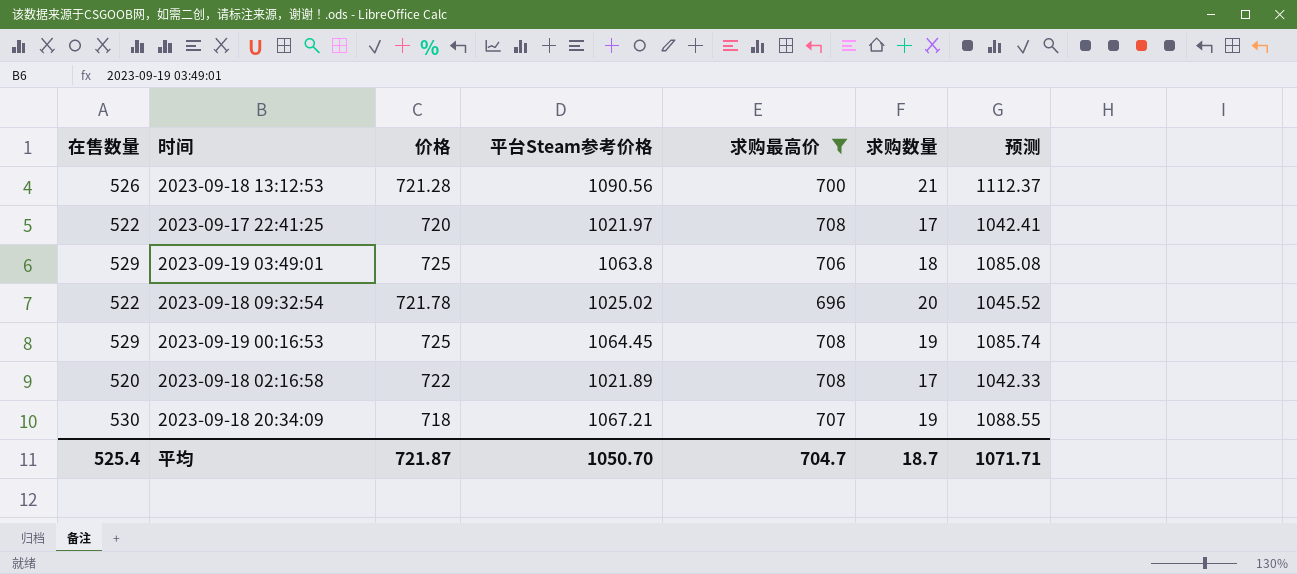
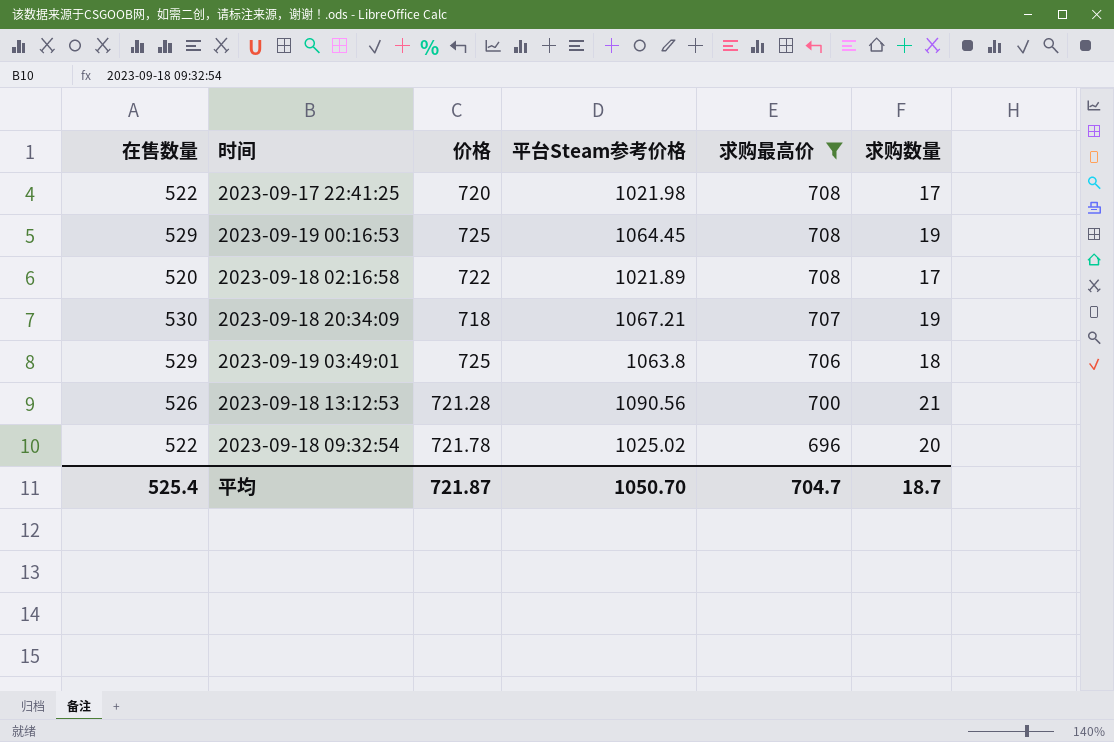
row order: none -> 求购最高价 descending
column 预测 | formula: [平台Steam参考价格] * 1.02 -> none
2023-09-17 22:41:25 | 平台Steam参考价格: 1021.97 -> 1021.98

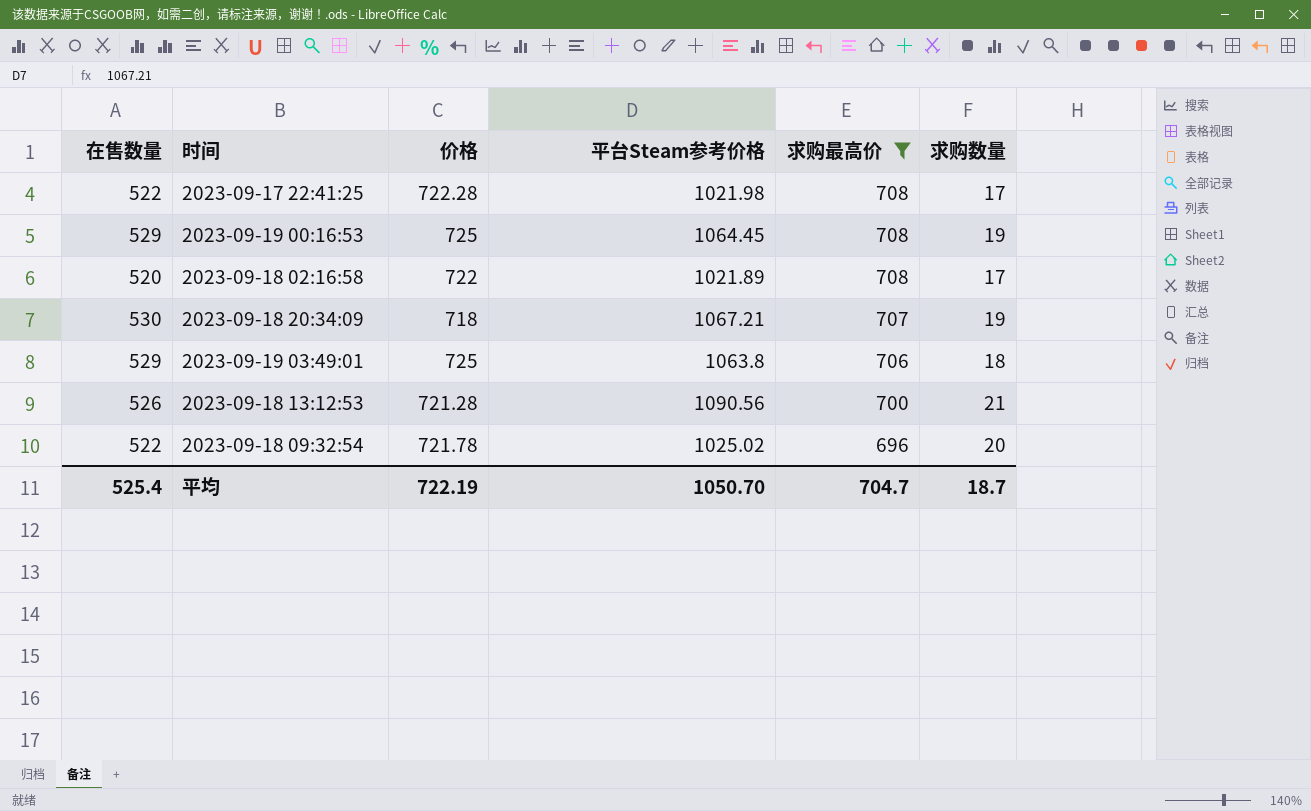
2023-09-17 22:41:25 | 价格: 720 -> 722.28
平均 | 价格: 721.87 -> 722.19

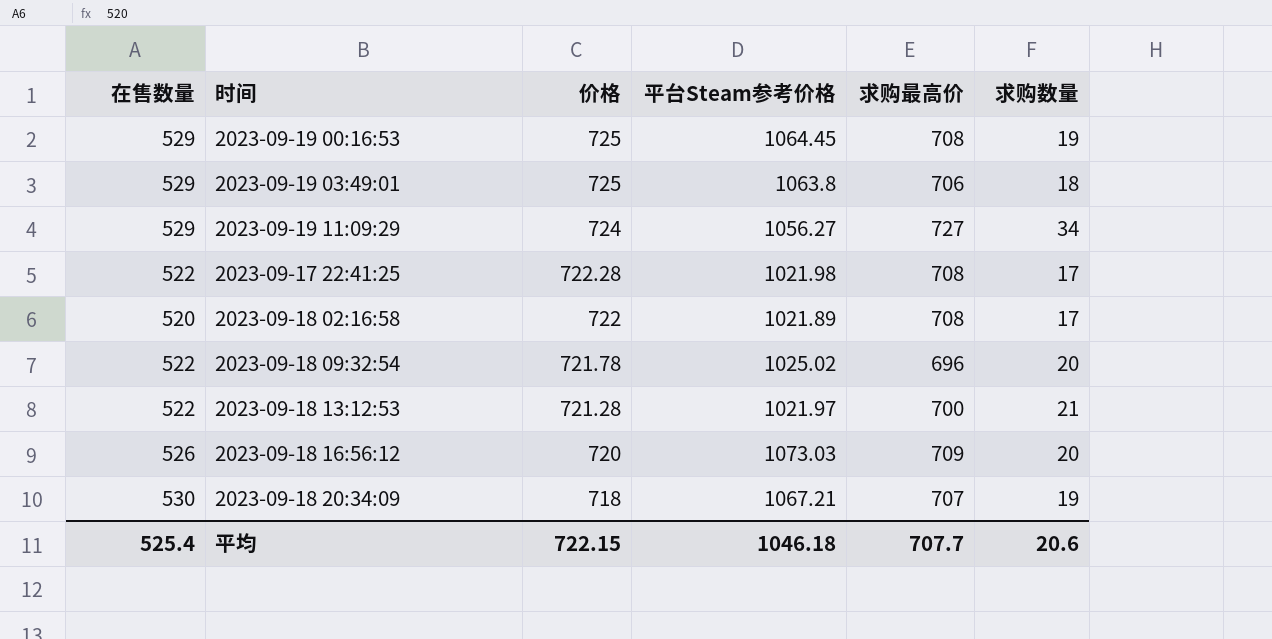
filter: 求购最高价 <= 708 -> none
row order: 求购最高价 descending -> 价格 descending
2023-09-18 13:12:53 | 在售数量: 526 -> 522
2023-09-18 13:12:53 | 平台Steam参考价格: 1090.56 -> 1021.97
平均 | 价格: 722.19 -> 722.15
平均 | 平台Steam参考价格: 1050.70 -> 1046.18
平均 | 求购最高价: 704.7 -> 707.7
平均 | 求购数量: 18.7 -> 20.6

